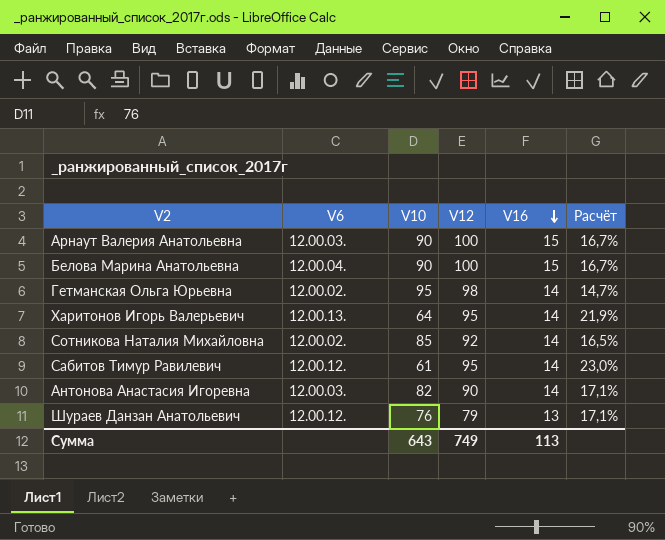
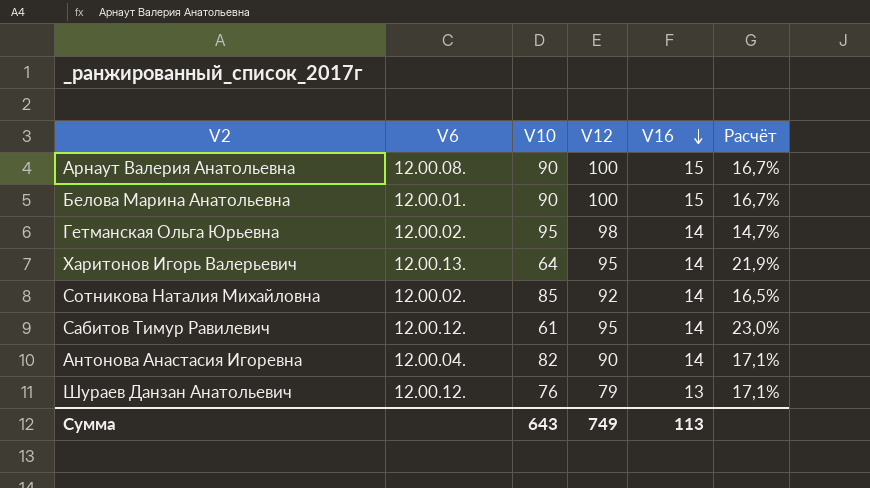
Арнаут Валерия Анатольевна | V6: 12.00.03. -> 12.00.08.
Белова Марина Анатольевна | V6: 12.00.04. -> 12.00.01.
Антонова Анастасия Игоревна | V6: 12.00.03. -> 12.00.04.

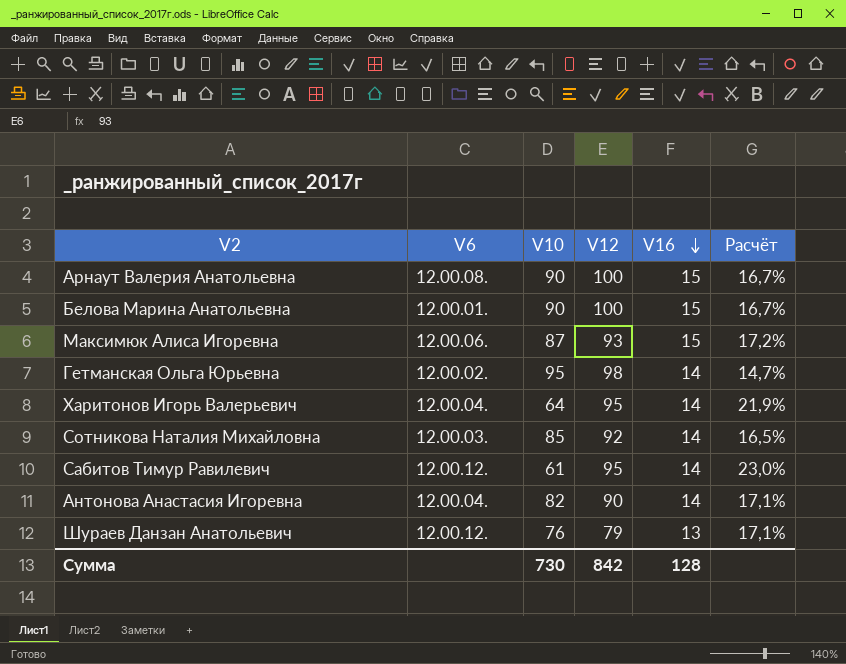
row Максимюк Алиса Игоревна: none -> 12.00.06. | 87 | 93 | 15 | 17,2%
Харитонов Игорь Валерьевич | V6: 12.00.13. -> 12.00.04.
Сотникова Наталия Михайловна | V6: 12.00.02. -> 12.00.03.
Сумма | V10: 643 -> 730
Сумма | V12: 749 -> 842
Сумма | V16: 113 -> 128

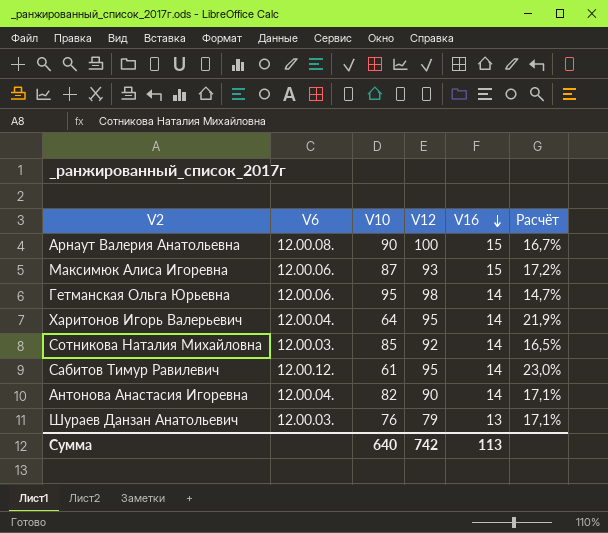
row Белова Марина Анатольевна: 12.00.01. | 90 | 100 | 15 | 16,7% -> none
Гетманская Ольга Юрьевна | V6: 12.00.02. -> 12.00.06.
Шураев Данзан Анатольевич | V6: 12.00.12. -> 12.00.03.
Сумма | V10: 730 -> 640
Сумма | V12: 842 -> 742
Сумма | V16: 128 -> 113

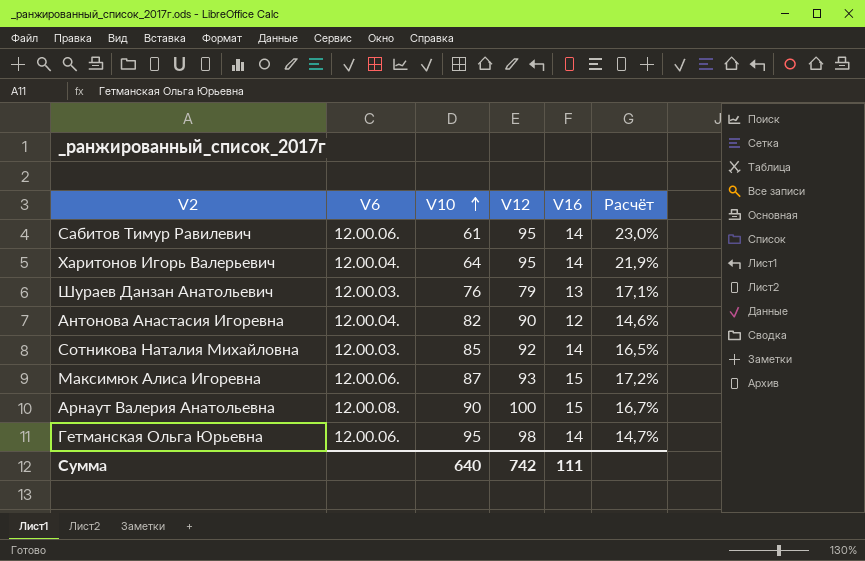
row order: V16 descending -> V10 ascending
Сабитов Тимур Равилевич | V6: 12.00.12. -> 12.00.06.
Антонова Анастасия Игоревна | V16: 14 -> 12
Антонова Анастасия Игоревна | Расчёт: 17,1% -> 14,6%
Сумма | V16: 113 -> 111

